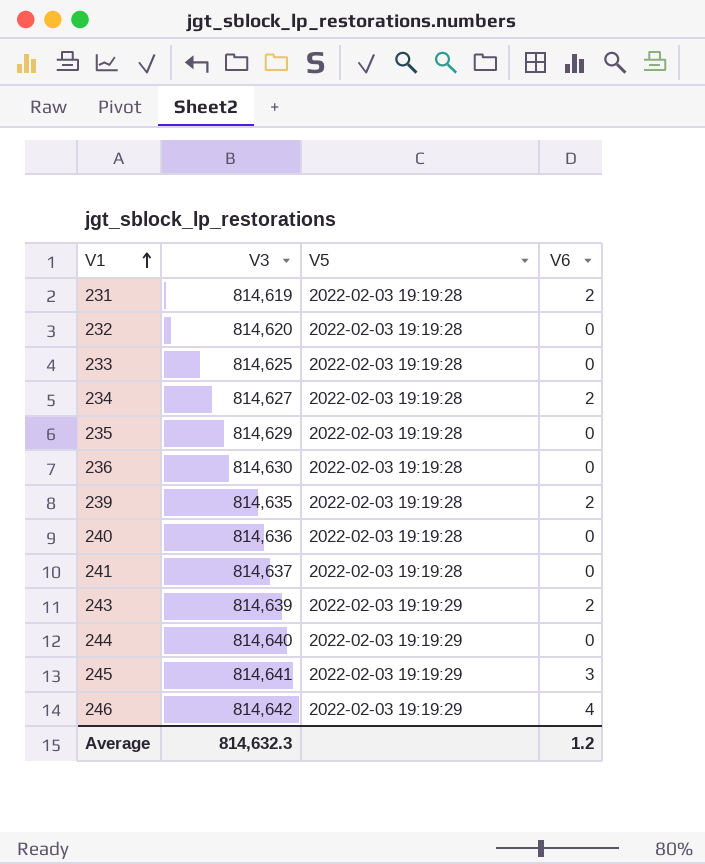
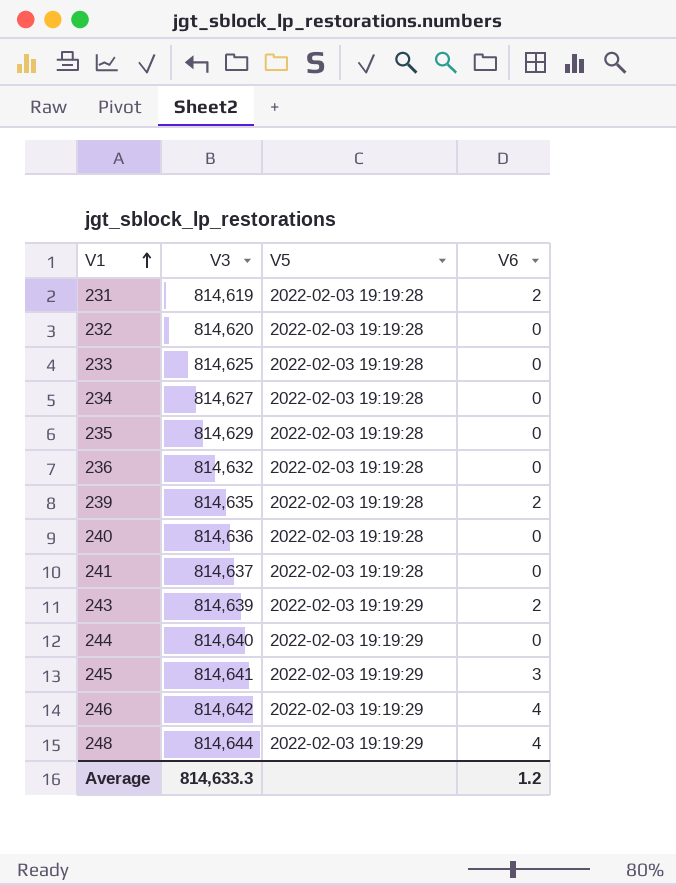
234 | V6: 2 -> 0
236 | V3: 814,630 -> 814,632
row 248: none -> 814,644 | 2022-02-03 19:19:29 | 4
Average | V3: 814,632.3 -> 814,633.3

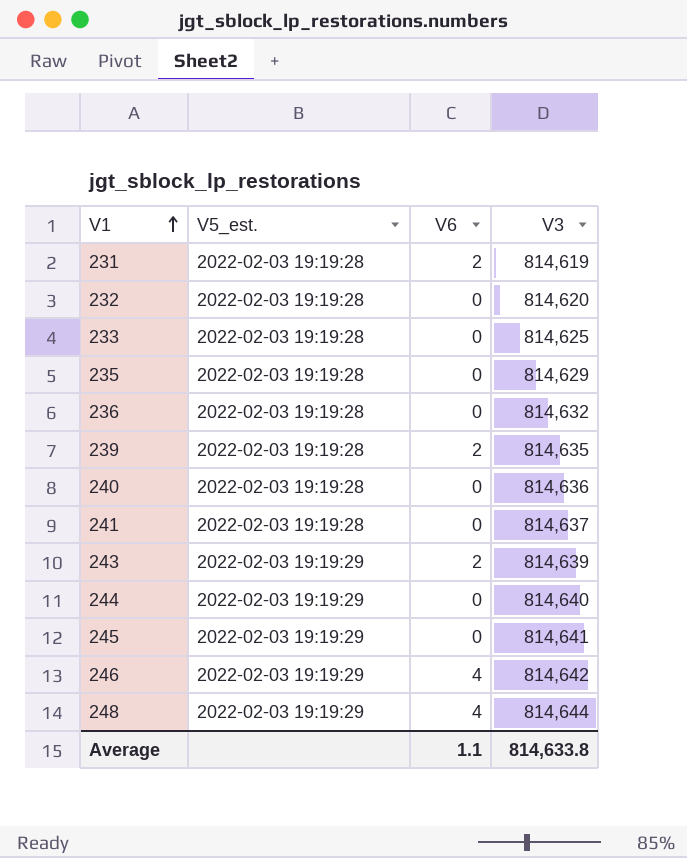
column name: V5 -> V5_est.
column V3 | position: 2 -> 4
row 234: 814,627 | 2022-02-03 19:19:28 | 0 -> none
245 | V6: 3 -> 0
Average | V6: 1.2 -> 1.1
Average | V3: 814,633.3 -> 814,633.8

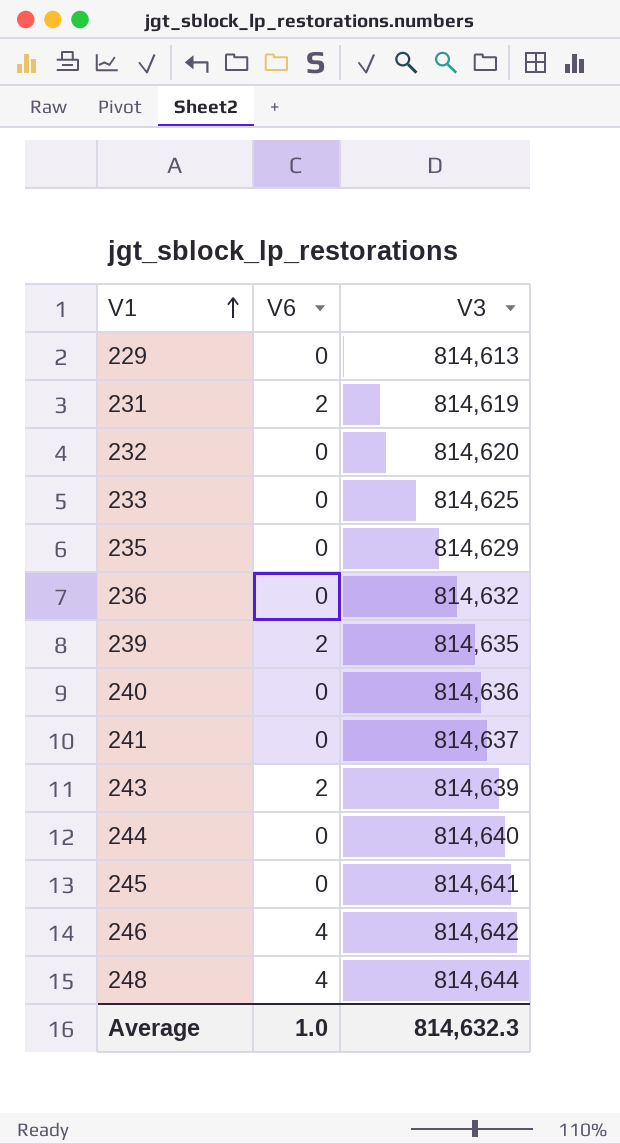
column V5_est. | position: 2 -> none
row 229: none -> 0 | 814,613
Average | V6: 1.1 -> 1.0
Average | V3: 814,633.8 -> 814,632.3

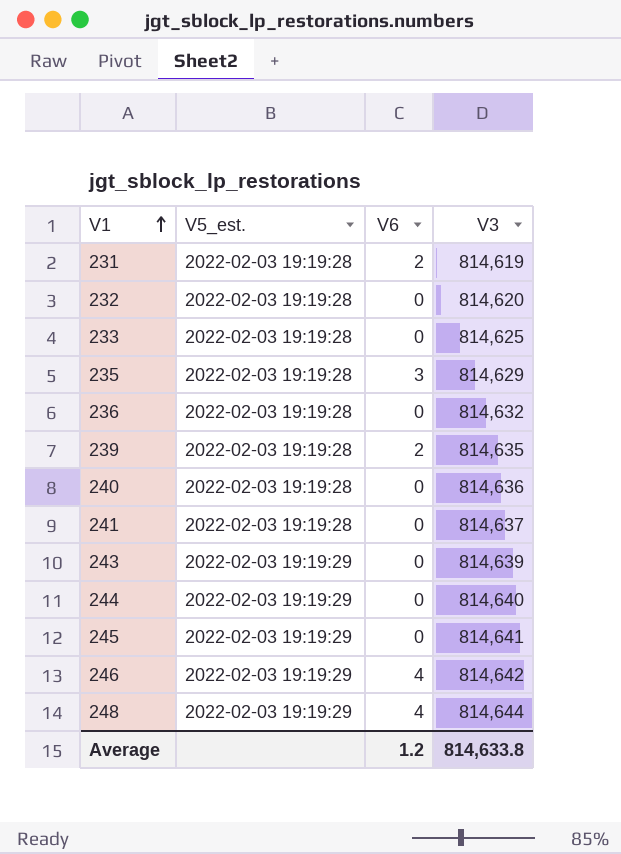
column V5_est. | position: none -> 2
row 229: 0 | 814,613 -> none
235 | V6: 0 -> 3
243 | V6: 2 -> 0
Average | V6: 1.0 -> 1.2
Average | V3: 814,632.3 -> 814,633.8

